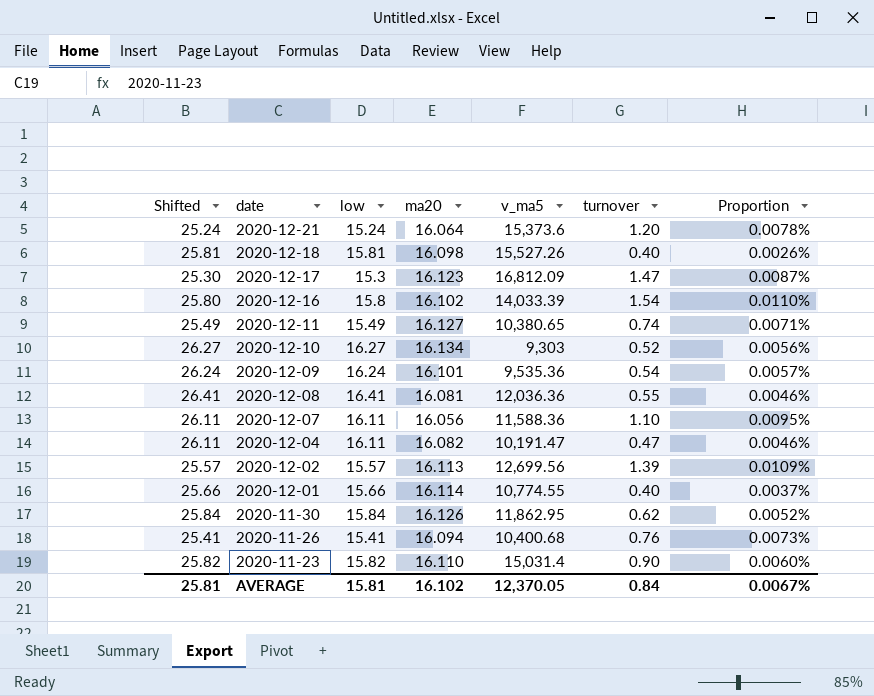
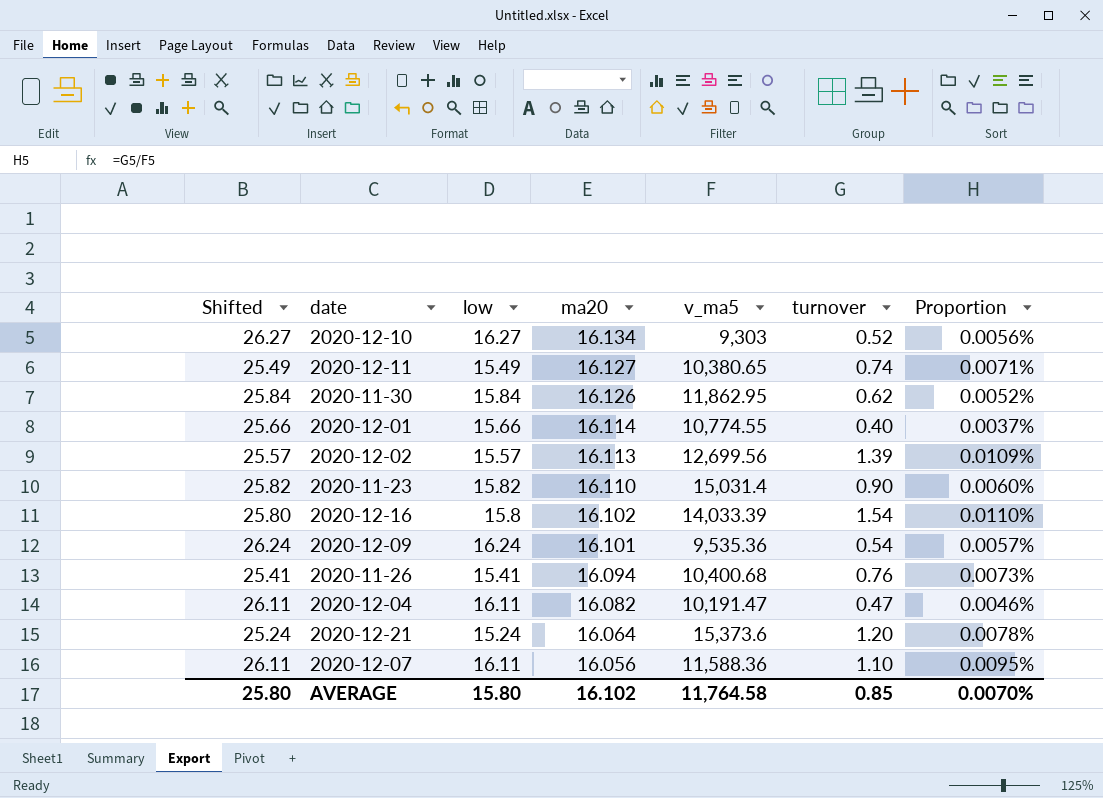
row order: date descending -> ma20 descending
row 2020-12-18: 25.81 | 15.81 | 16.098 | 15,527.26 | 0.40 | 0.0026% -> none
row 2020-12-17: 25.30 | 15.3 | 16.123 | 16,812.09 | 1.47 | 0.0087% -> none
row 2020-12-08: 26.41 | 16.41 | 16.081 | 12,036.36 | 0.55 | 0.0046% -> none
AVERAGE | Shifted: 25.81 -> 25.80
AVERAGE | low: 15.81 -> 15.80
AVERAGE | v_ma5: 12,370.05 -> 11,764.58
AVERAGE | turnover: 0.84 -> 0.85
AVERAGE | Proportion: 0.0067% -> 0.0070%

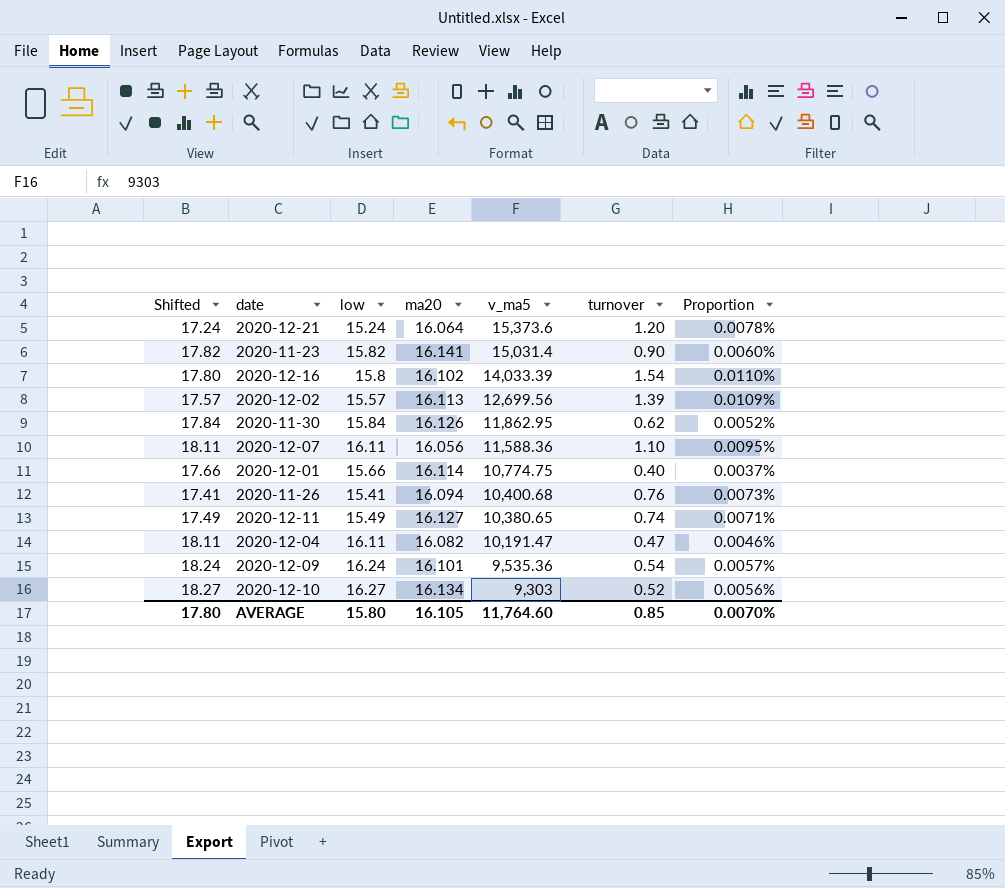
row order: ma20 descending -> v_ma5 descending
column Shifted | formula: [low] + 10 -> [low] + 2
2020-11-23 | ma20: 16.110 -> 16.141
2020-12-01 | v_ma5: 10,774.55 -> 10,774.75
AVERAGE | Shifted: 25.80 -> 17.80
AVERAGE | ma20: 16.102 -> 16.105
AVERAGE | v_ma5: 11,764.58 -> 11,764.60

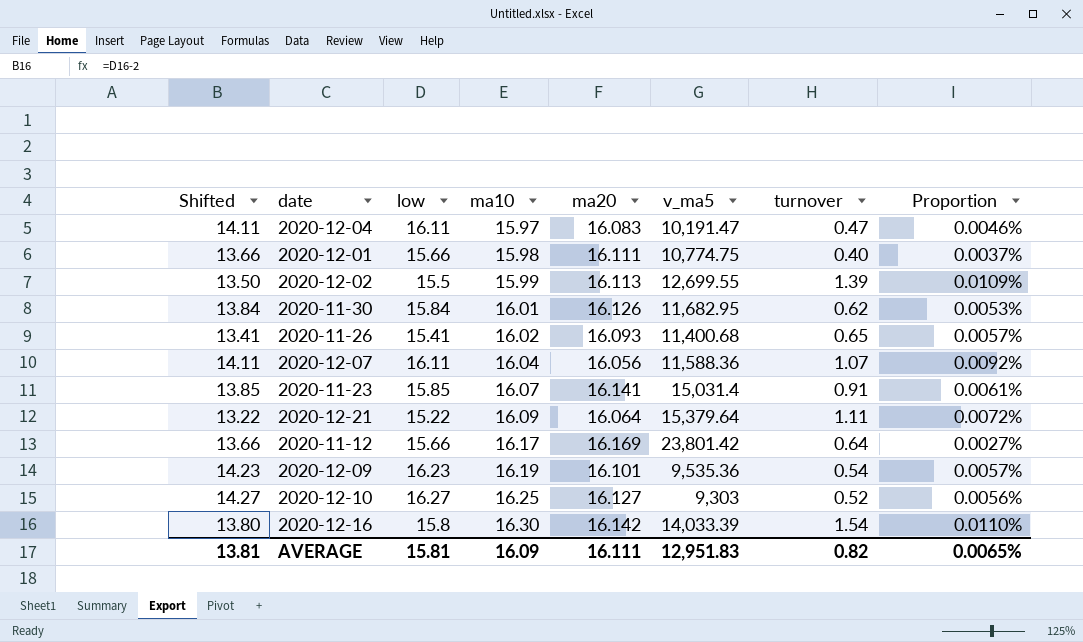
row order: v_ma5 descending -> ma10 ascending
column Shifted | formula: [low] + 2 -> [low] - 2
column ma10 | position: none -> 4
row 2020-12-11: 17.49 | 15.49 | 16.127 | 10,380.65 | 0.74 | 0.0071% -> none
2020-12-04 | ma20: 16.082 -> 16.083
2020-12-01 | ma20: 16.114 -> 16.111
2020-12-02 | low: 15.57 -> 15.5
2020-12-02 | v_ma5: 12,699.56 -> 12,699.55
2020-11-30 | v_ma5: 11,862.95 -> 11,682.95
2020-11-30 | Proportion: 0.0052% -> 0.0053%
2020-11-26 | ma20: 16.094 -> 16.093
2020-11-26 | v_ma5: 10,400.68 -> 11,400.68
2020-11-26 | turnover: 0.76 -> 0.65
2020-11-26 | Proportion: 0.0073% -> 0.0057%
2020-12-07 | turnover: 1.10 -> 1.07
2020-12-07 | Proportion: 0.0095% -> 0.0092%
2020-11-23 | low: 15.82 -> 15.85
2020-11-23 | turnover: 0.90 -> 0.91
2020-11-23 | Proportion: 0.0060% -> 0.0061%
2020-12-21 | low: 15.24 -> 15.22
2020-12-21 | v_ma5: 15,373.6 -> 15,379.64
2020-12-21 | turnover: 1.20 -> 1.11
2020-12-21 | Proportion: 0.0078% -> 0.0072%
row 2020-11-12: none -> 13.66 | 15.66 | 16.17 | 16.169 | 23,801.42 | 0.64 | 0.0027%
2020-12-09 | low: 16.24 -> 16.23
2020-12-10 | ma20: 16.134 -> 16.127
2020-12-16 | ma20: 16.102 -> 16.142
AVERAGE | Shifted: 17.80 -> 13.81
AVERAGE | low: 15.80 -> 15.81
AVERAGE | ma20: 16.105 -> 16.111
AVERAGE | v_ma5: 11,764.60 -> 12,951.83
AVERAGE | turnover: 0.85 -> 0.82
AVERAGE | Proportion: 0.0070% -> 0.0065%

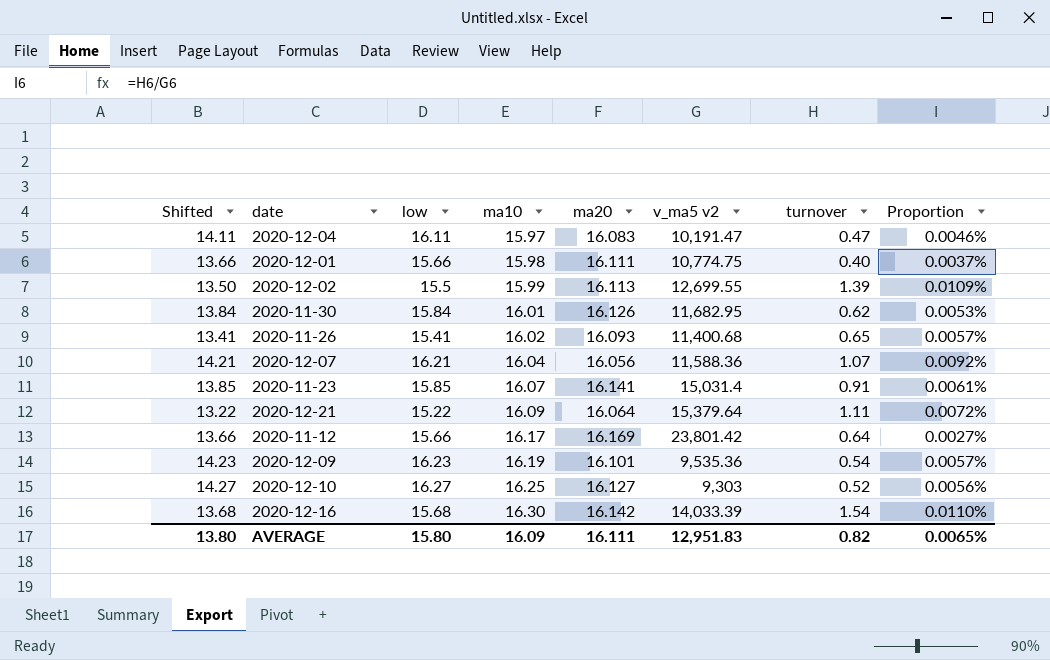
column name: v_ma5 -> v_ma5 v2
2020-12-07 | Shifted: 14.11 -> 14.21
2020-12-07 | low: 16.11 -> 16.21
2020-12-16 | Shifted: 13.80 -> 13.68
2020-12-16 | low: 15.8 -> 15.68
AVERAGE | Shifted: 13.81 -> 13.80
AVERAGE | low: 15.81 -> 15.80

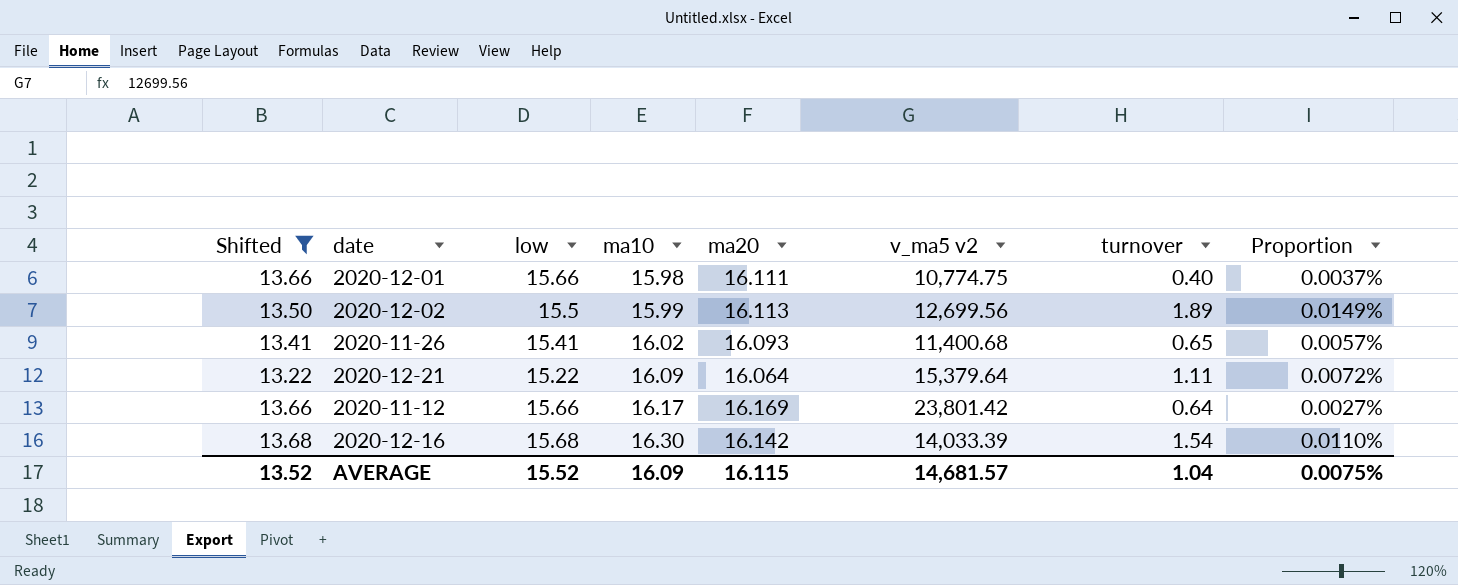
filter: none -> Shifted <= 13.68
2020-12-02 | v_ma5 v2: 12,699.55 -> 12,699.56
2020-12-02 | turnover: 1.39 -> 1.89
2020-12-02 | Proportion: 0.0109% -> 0.0149%
AVERAGE | Shifted: 13.80 -> 13.52
AVERAGE | low: 15.80 -> 15.52
AVERAGE | ma20: 16.111 -> 16.115
AVERAGE | v_ma5 v2: 12,951.83 -> 14,681.57
AVERAGE | turnover: 0.82 -> 1.04
AVERAGE | Proportion: 0.0065% -> 0.0075%

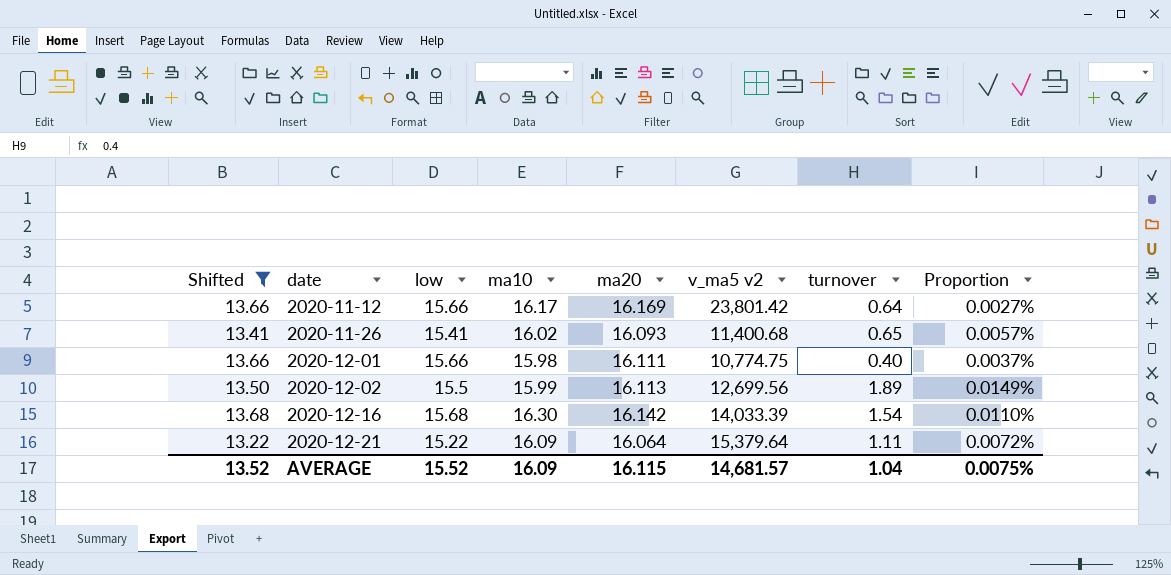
row order: ma10 ascending -> date ascending

